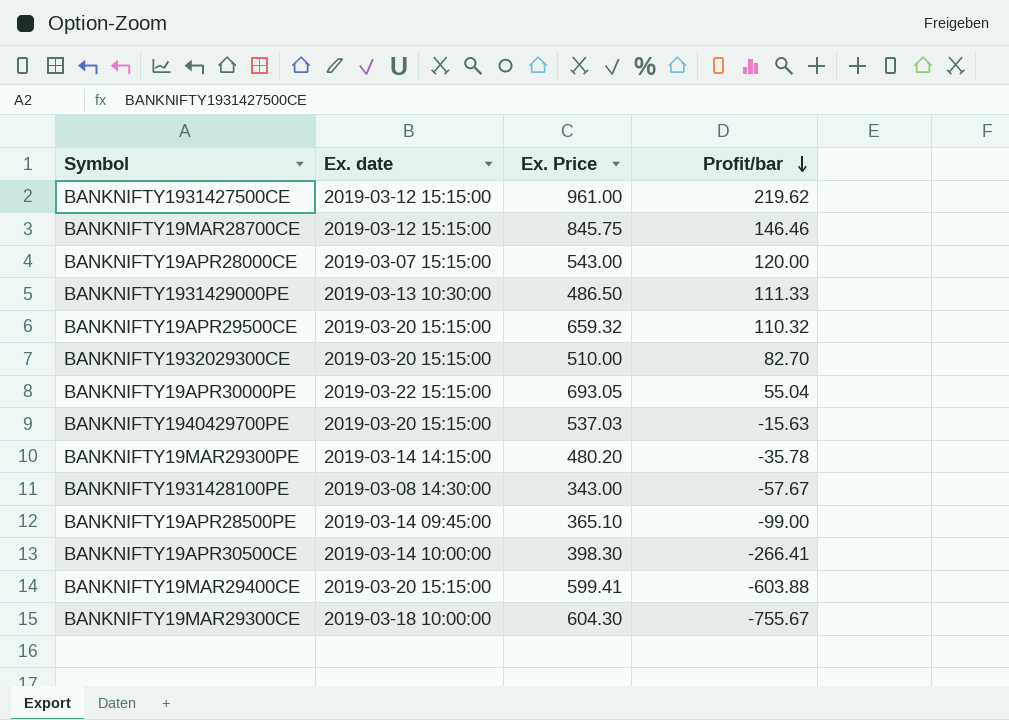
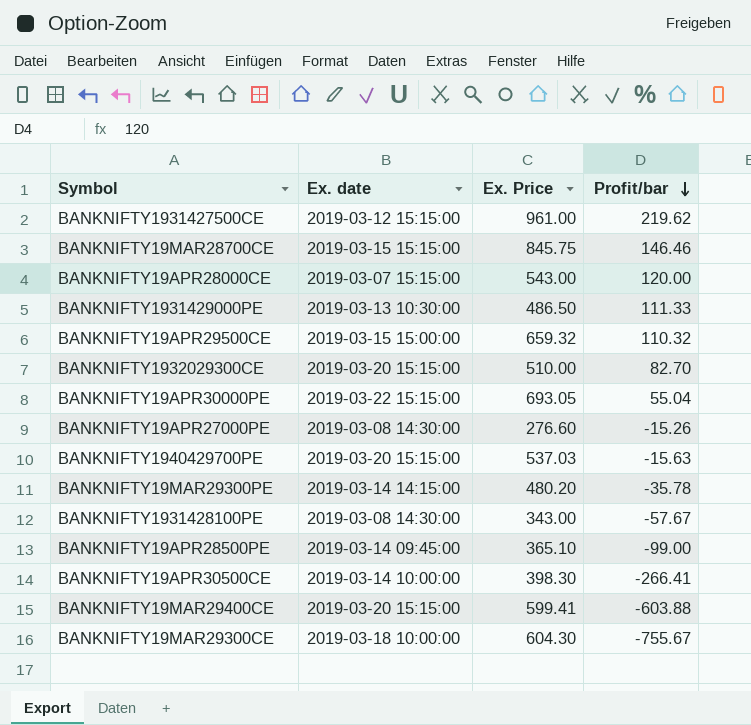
BANKNIFTY19MAR28700CE | Ex. date: 2019-03-12 15:15:00 -> 2019-03-15 15:15:00
BANKNIFTY19APR29500CE | Ex. date: 2019-03-20 15:15:00 -> 2019-03-15 15:00:00
row BANKNIFTY19APR27000PE: none -> 2019-03-08 14:30:00 | 276.60 | -15.26

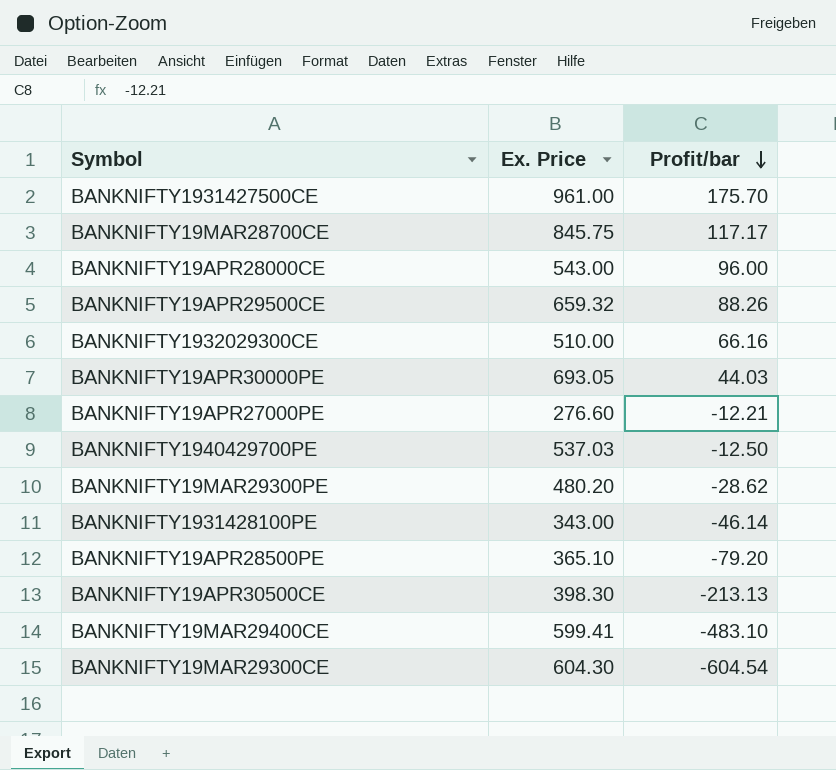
column Ex. date | position: 2 -> none
row BANKNIFTY1931429000PE: 2019-03-13 10:30:00 | 486.50 | 111.33 -> none
BANKNIFTY1931427500CE | Profit/bar: 219.62 -> 175.70
BANKNIFTY19MAR28700CE | Profit/bar: 146.46 -> 117.17
BANKNIFTY19APR28000CE | Profit/bar: 120.00 -> 96.00
BANKNIFTY19APR29500CE | Profit/bar: 110.32 -> 88.26
BANKNIFTY1932029300CE | Profit/bar: 82.70 -> 66.16
BANKNIFTY19APR30000PE | Profit/bar: 55.04 -> 44.03
BANKNIFTY19APR27000PE | Profit/bar: -15.26 -> -12.21
BANKNIFTY1940429700PE | Profit/bar: -15.63 -> -12.50
BANKNIFTY19MAR29300PE | Profit/bar: -35.78 -> -28.62
BANKNIFTY1931428100PE | Profit/bar: -57.67 -> -46.14
BANKNIFTY19APR28500PE | Profit/bar: -99.00 -> -79.20
BANKNIFTY19APR30500CE | Profit/bar: -266.41 -> -213.13
BANKNIFTY19MAR29400CE | Profit/bar: -603.88 -> -483.10
BANKNIFTY19MAR29300CE | Profit/bar: -755.67 -> -604.54

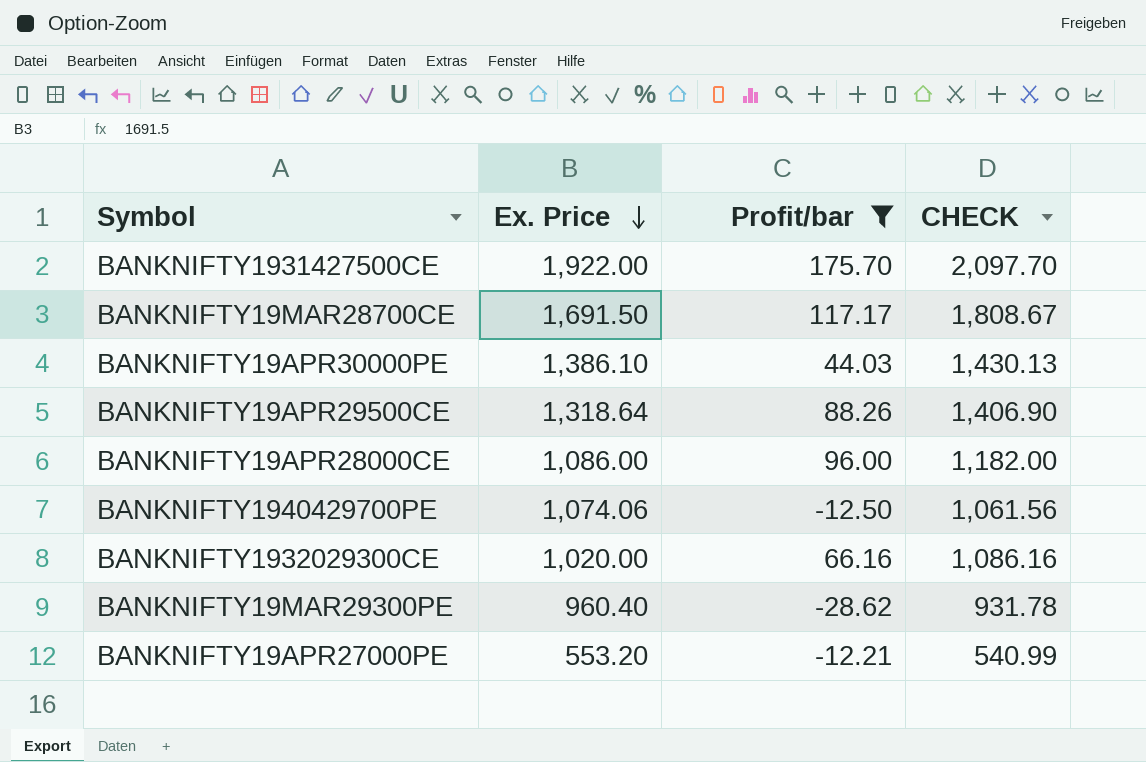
filter: none -> Profit/bar >= -28.62
row order: Profit/bar descending -> Ex. Price descending
column CHECK | formula: none -> [Ex. Price] + [Profit/bar]
BANKNIFTY1931427500CE | Ex. Price: 961.00 -> 1,922.00
BANKNIFTY19MAR28700CE | Ex. Price: 845.75 -> 1,691.50
BANKNIFTY19APR30000PE | Ex. Price: 693.05 -> 1,386.10
BANKNIFTY19APR29500CE | Ex. Price: 659.32 -> 1,318.64
BANKNIFTY19APR28000CE | Ex. Price: 543.00 -> 1,086.00
BANKNIFTY1940429700PE | Ex. Price: 537.03 -> 1,074.06
BANKNIFTY1932029300CE | Ex. Price: 510.00 -> 1,020.00
BANKNIFTY19MAR29300PE | Ex. Price: 480.20 -> 960.40
BANKNIFTY19APR27000PE | Ex. Price: 276.60 -> 553.20

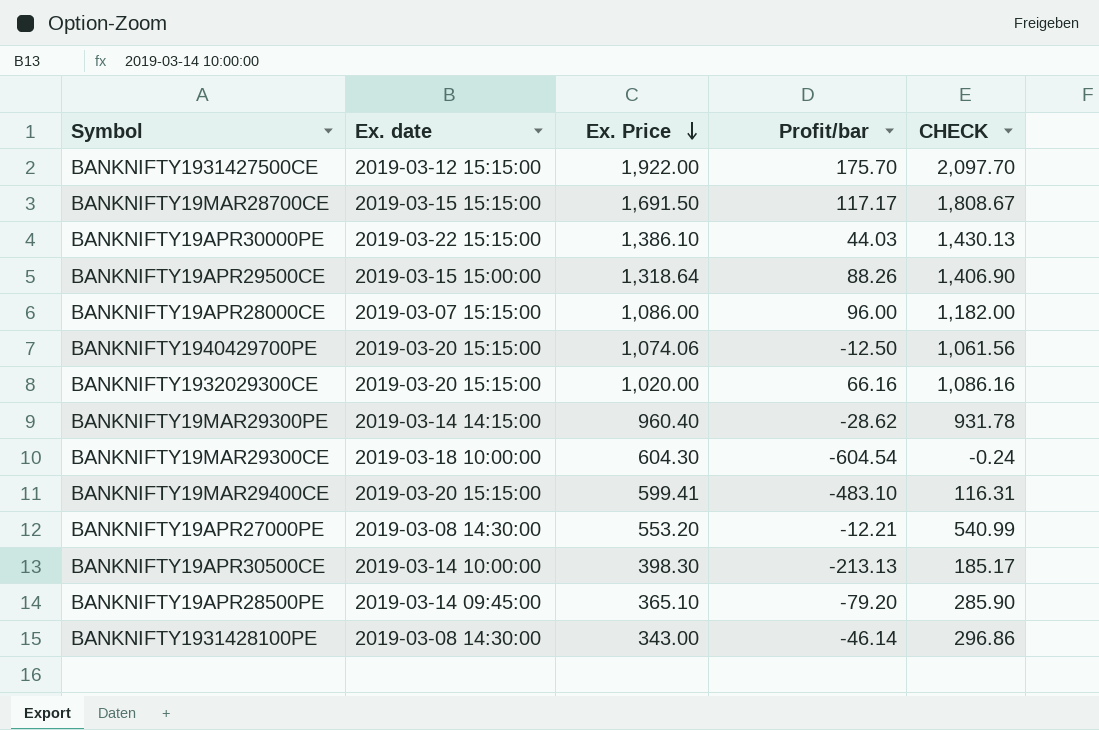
filter: Profit/bar >= -28.62 -> none
column Ex. date | position: none -> 2

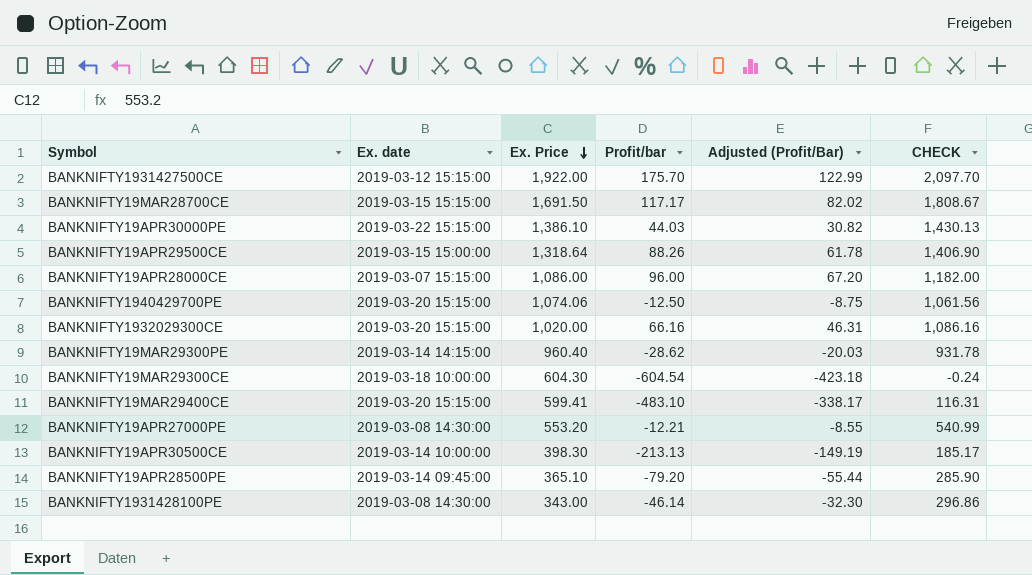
column Adjusted (Profit/Bar) | formula: none -> [Profit/bar] * 0.7

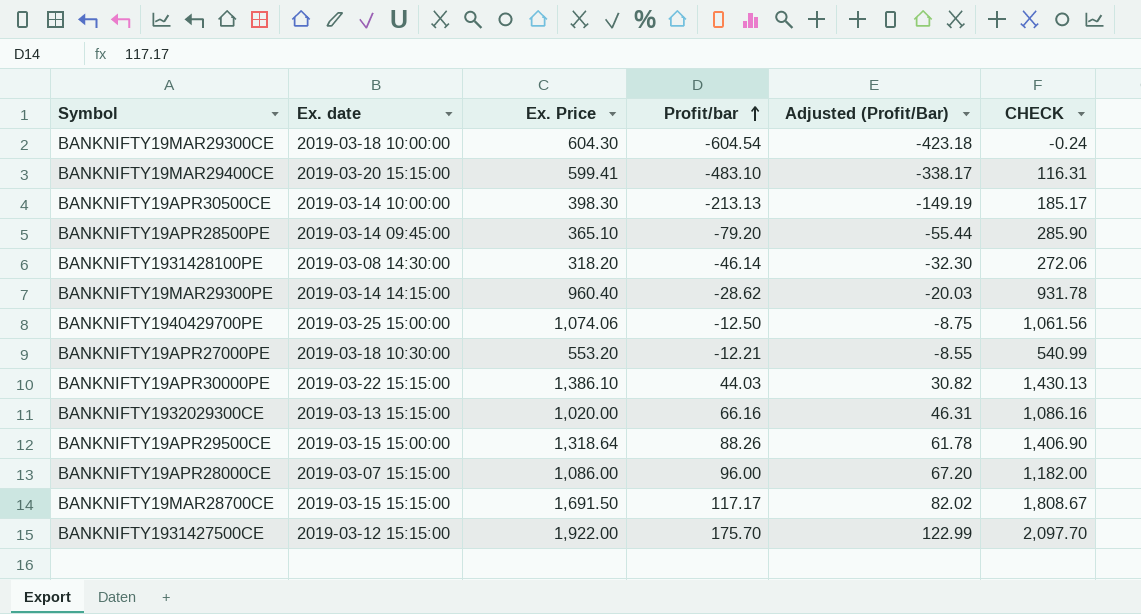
row order: Ex. Price descending -> Profit/bar ascending
BANKNIFTY1931428100PE | Ex. Price: 343.00 -> 318.20
BANKNIFTY1931428100PE | CHECK: 296.86 -> 272.06
BANKNIFTY1940429700PE | Ex. date: 2019-03-20 15:15:00 -> 2019-03-25 15:00:00
BANKNIFTY19APR27000PE | Ex. date: 2019-03-08 14:30:00 -> 2019-03-18 10:30:00
BANKNIFTY1932029300CE | Ex. date: 2019-03-20 15:15:00 -> 2019-03-13 15:15:00

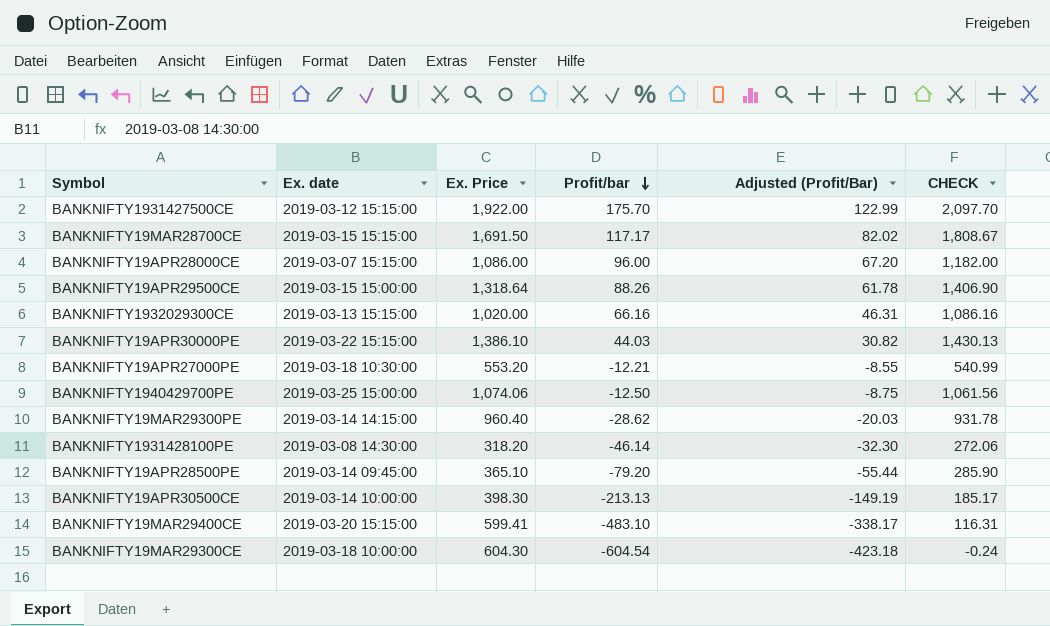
row order: Profit/bar ascending -> Profit/bar descending

